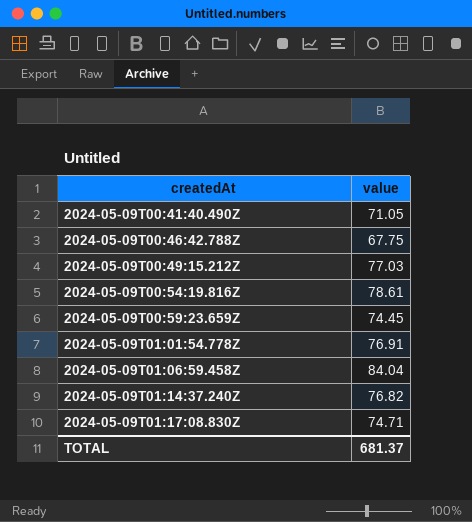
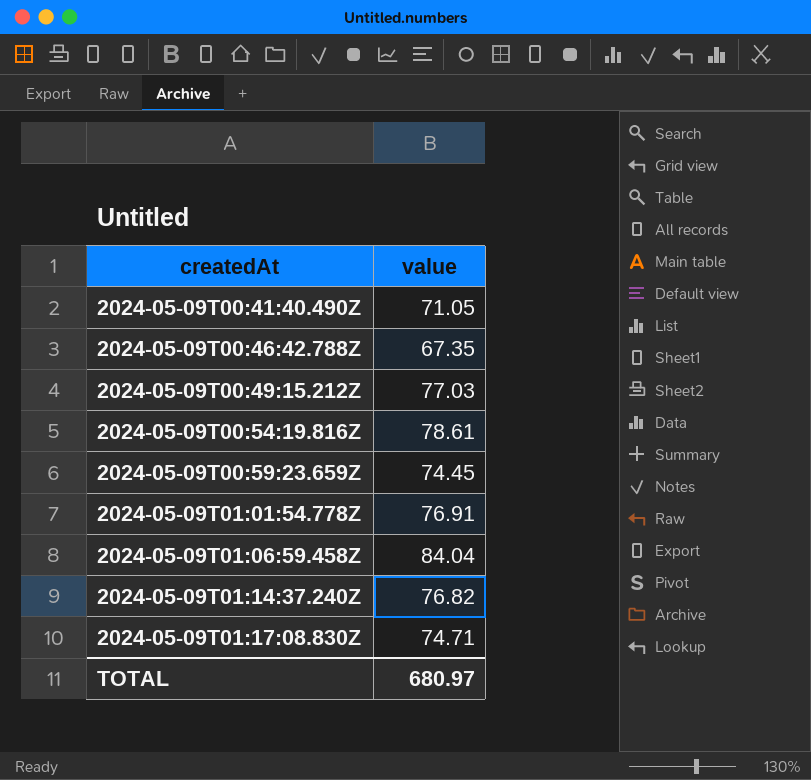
2024-05-09T00:46:42.788Z | value: 67.75 -> 67.35
TOTAL | value: 681.37 -> 680.97

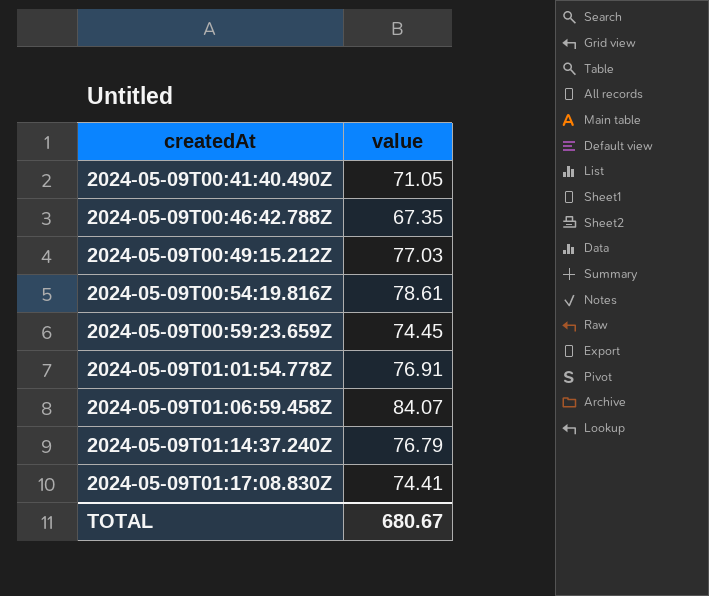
2024-05-09T01:06:59.458Z | value: 84.04 -> 84.07
2024-05-09T01:14:37.240Z | value: 76.82 -> 76.79
2024-05-09T01:17:08.830Z | value: 74.71 -> 74.41
TOTAL | value: 680.97 -> 680.67

